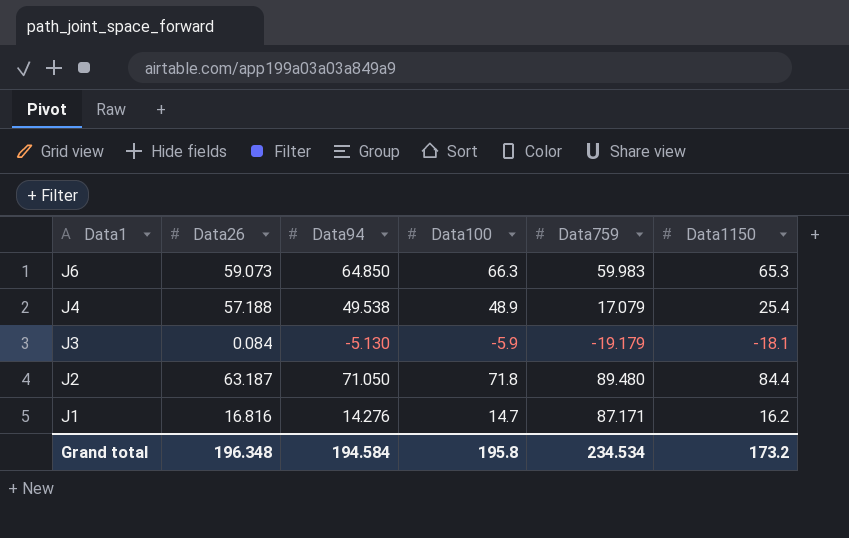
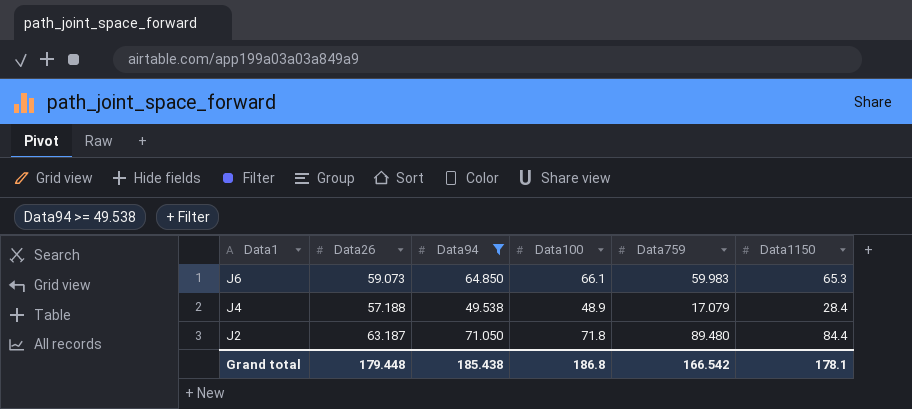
filter: none -> Data94 >= 49.538
J6 | Data100: 66.3 -> 66.1
J4 | Data1150: 25.4 -> 28.4
Grand total | Data26: 196.348 -> 179.448
Grand total | Data94: 194.584 -> 185.438
Grand total | Data100: 195.8 -> 186.8
Grand total | Data759: 234.534 -> 166.542
Grand total | Data1150: 173.2 -> 178.1

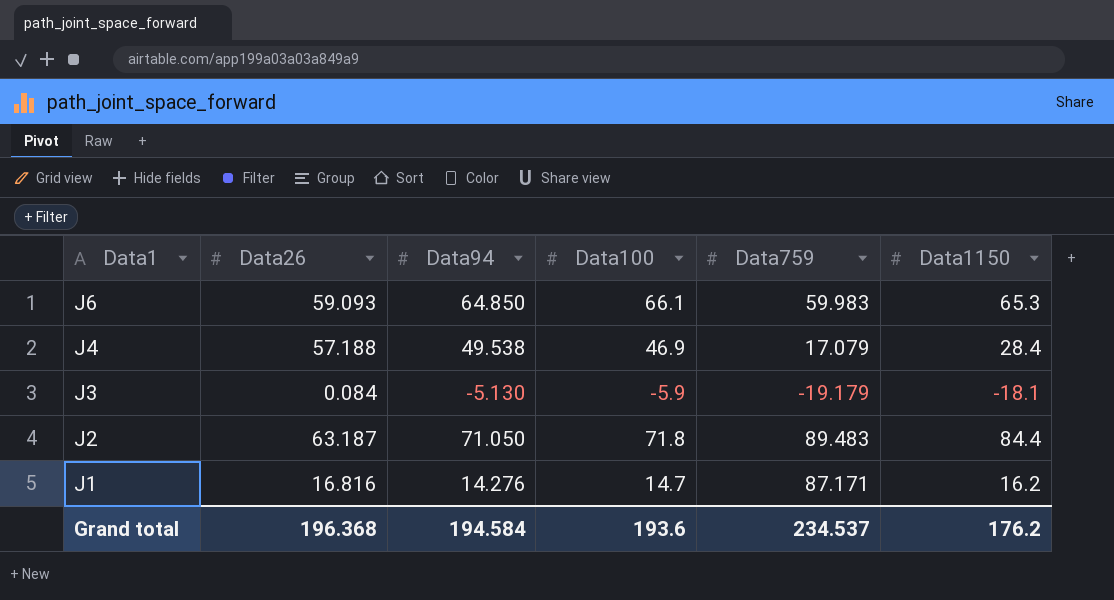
filter: Data94 >= 49.538 -> none
J6 | Data26: 59.073 -> 59.093
J4 | Data100: 48.9 -> 46.9
J2 | Data759: 89.480 -> 89.483
Grand total | Data26: 179.448 -> 196.368
Grand total | Data94: 185.438 -> 194.584
Grand total | Data100: 186.8 -> 193.6
Grand total | Data759: 166.542 -> 234.537
Grand total | Data1150: 178.1 -> 176.2

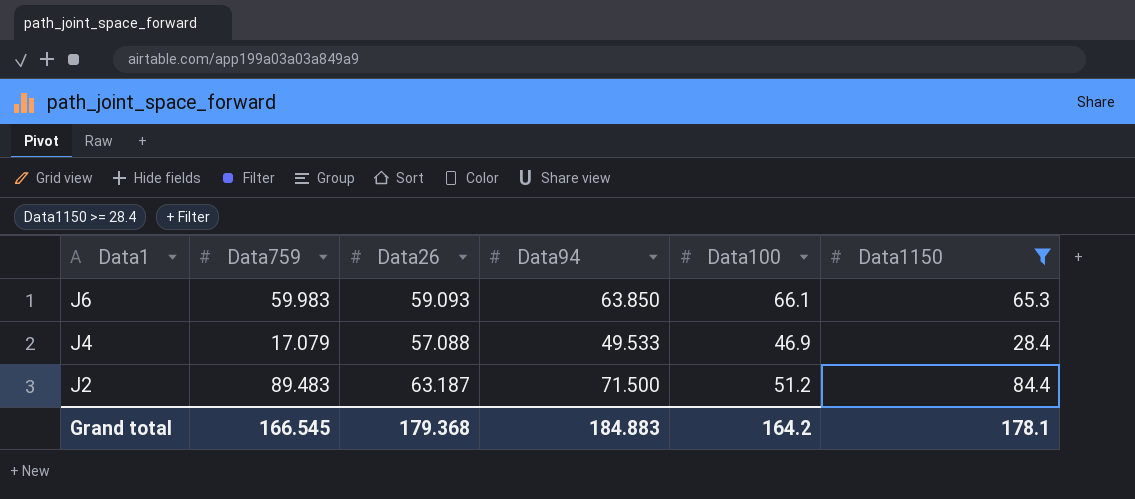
filter: none -> Data1150 >= 28.4
column Data759 | position: 5 -> 2
J6 | Data94: 64.850 -> 63.850
J4 | Data26: 57.188 -> 57.088
J4 | Data94: 49.538 -> 49.533
J2 | Data94: 71.050 -> 71.500
J2 | Data100: 71.8 -> 51.2
Grand total | Data759: 234.537 -> 166.545
Grand total | Data26: 196.368 -> 179.368
Grand total | Data94: 194.584 -> 184.883
Grand total | Data100: 193.6 -> 164.2
Grand total | Data1150: 176.2 -> 178.1

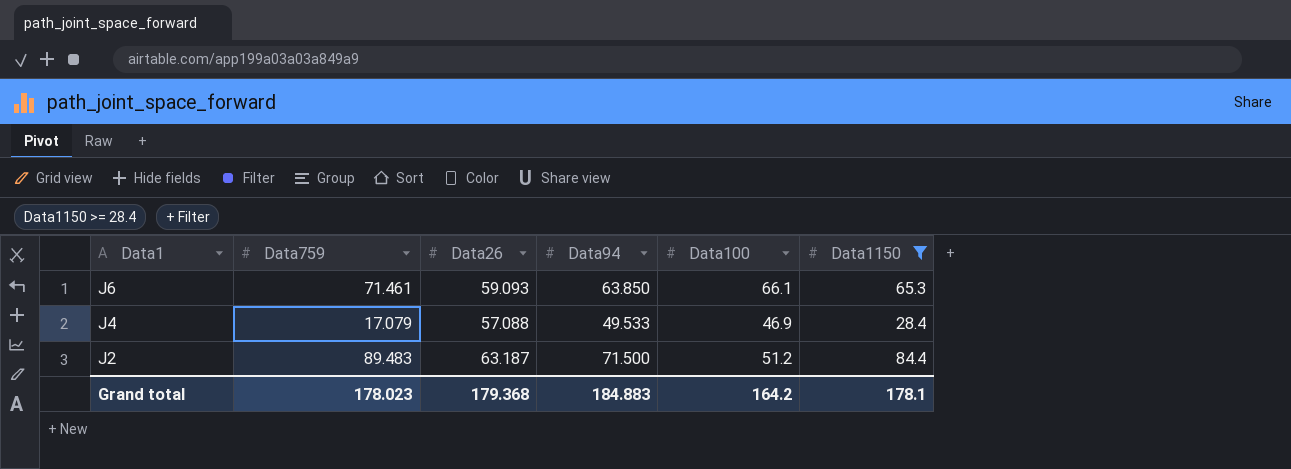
J6 | Data759: 59.983 -> 71.461
Grand total | Data759: 166.545 -> 178.023

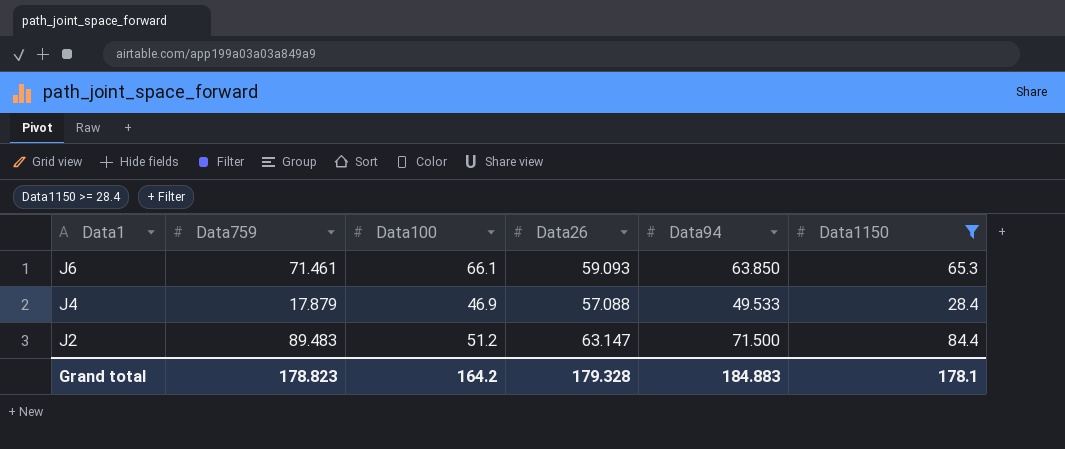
column Data100 | position: 5 -> 3
J4 | Data759: 17.079 -> 17.879
J2 | Data26: 63.187 -> 63.147
Grand total | Data759: 178.023 -> 178.823
Grand total | Data26: 179.368 -> 179.328

